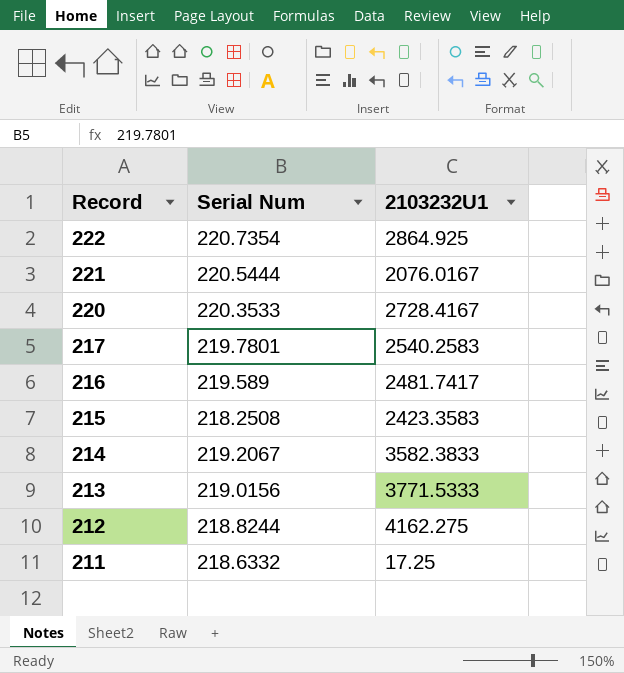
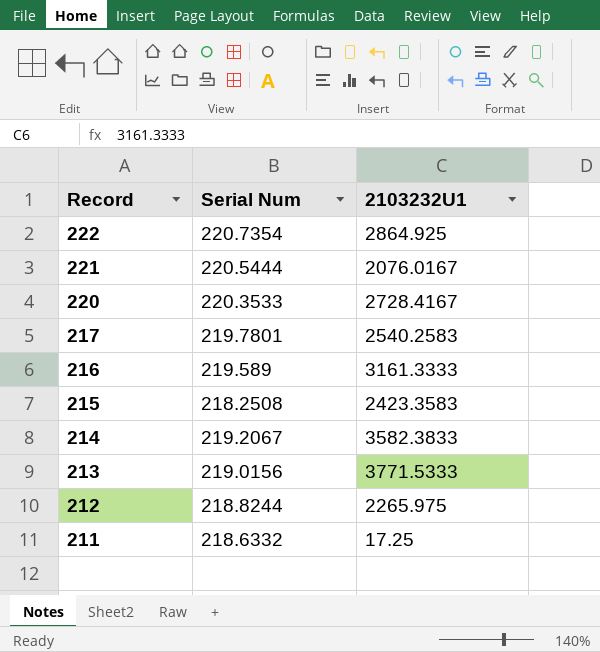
216 | 2103232U1: 2481.7417 -> 3161.3333
212 | 2103232U1: 4162.275 -> 2265.975

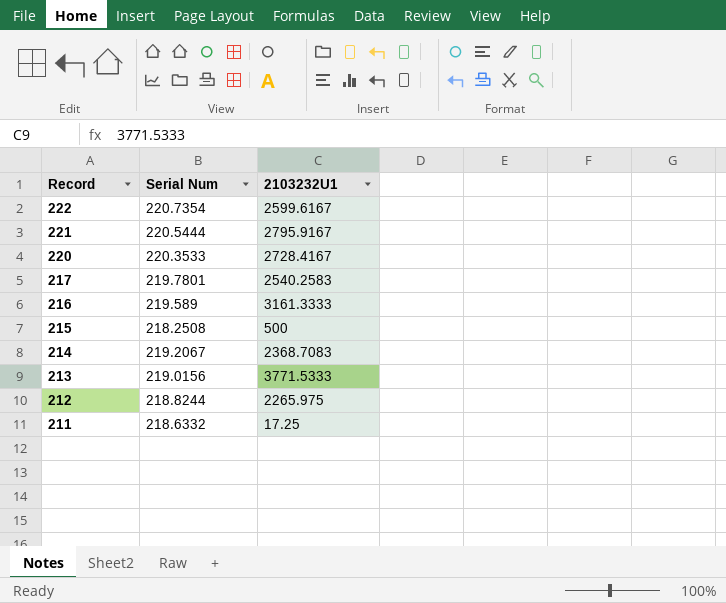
222 | 2103232U1: 2864.925 -> 2599.6167
221 | 2103232U1: 2076.0167 -> 2795.9167
215 | 2103232U1: 2423.3583 -> 500
214 | 2103232U1: 3582.3833 -> 2368.7083

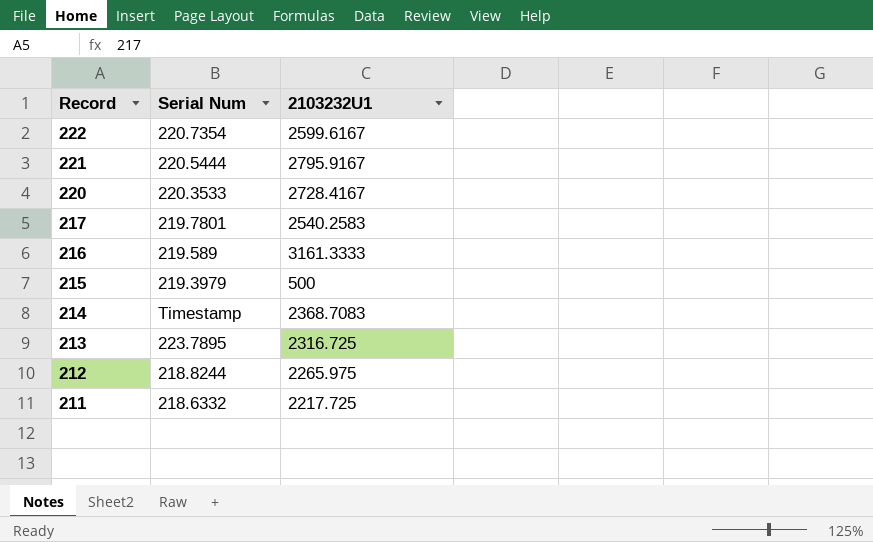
215 | Serial Num: 218.2508 -> 219.3979
214 | Serial Num: 219.2067 -> Timestamp
213 | Serial Num: 219.0156 -> 223.7895
213 | 2103232U1: 3771.5333 -> 2316.725
211 | 2103232U1: 17.25 -> 2217.725

